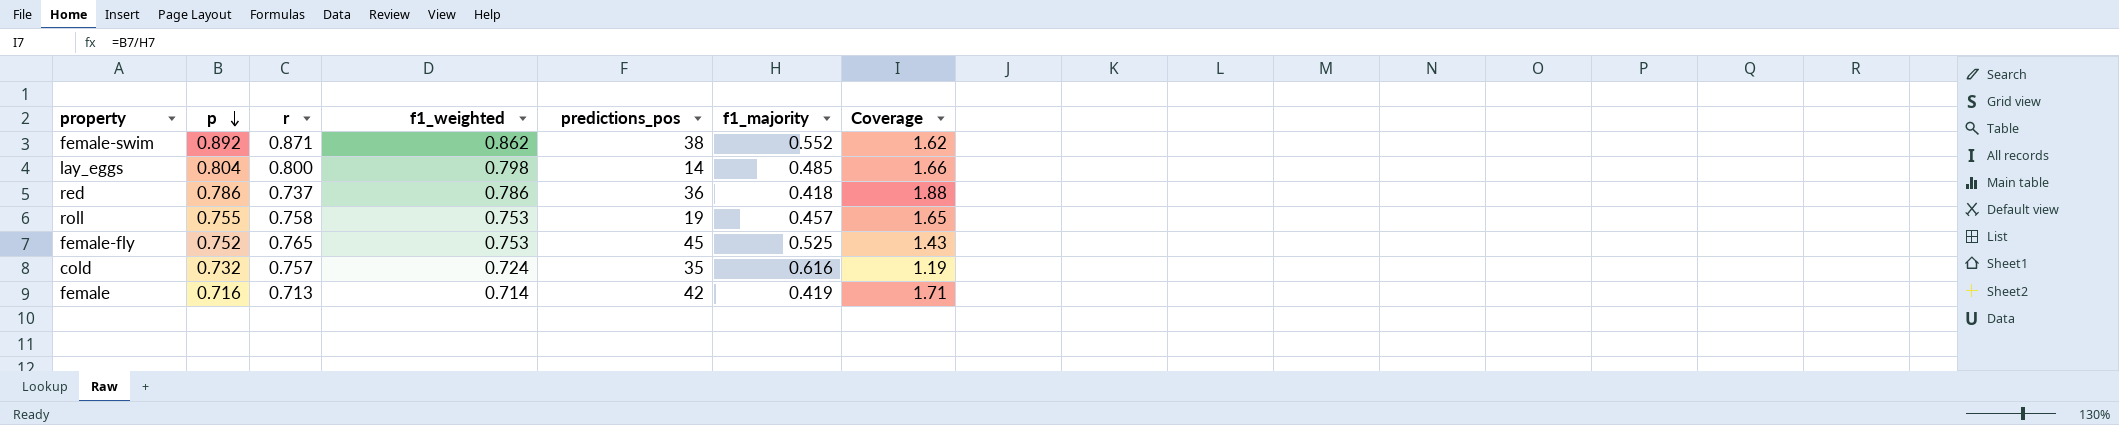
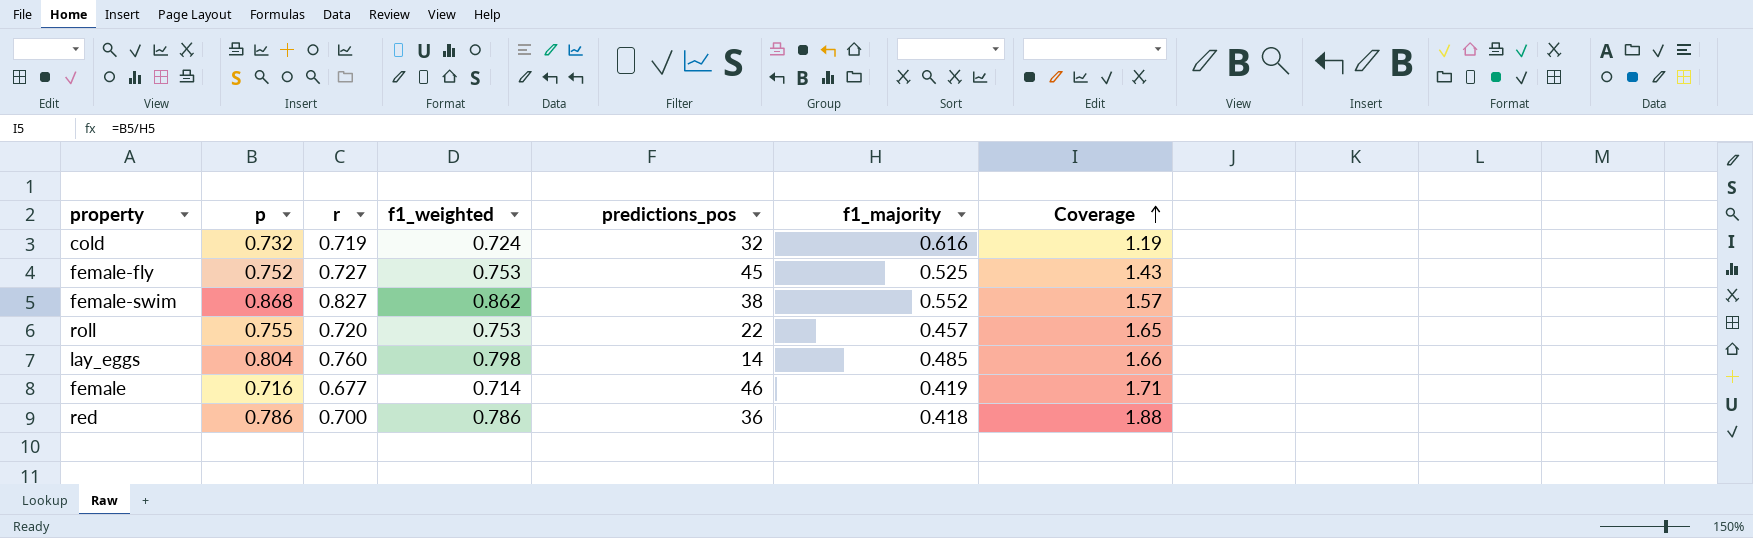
row order: p descending -> Coverage ascending
cold | r: 0.757 -> 0.719
cold | predictions_pos: 35 -> 32
female-fly | r: 0.765 -> 0.727
female-swim | p: 0.892 -> 0.868
female-swim | r: 0.871 -> 0.827
female-swim | Coverage: 1.62 -> 1.57
roll | r: 0.758 -> 0.720
roll | predictions_pos: 19 -> 22
lay_eggs | r: 0.800 -> 0.760
female | r: 0.713 -> 0.677
female | predictions_pos: 42 -> 46
red | r: 0.737 -> 0.700

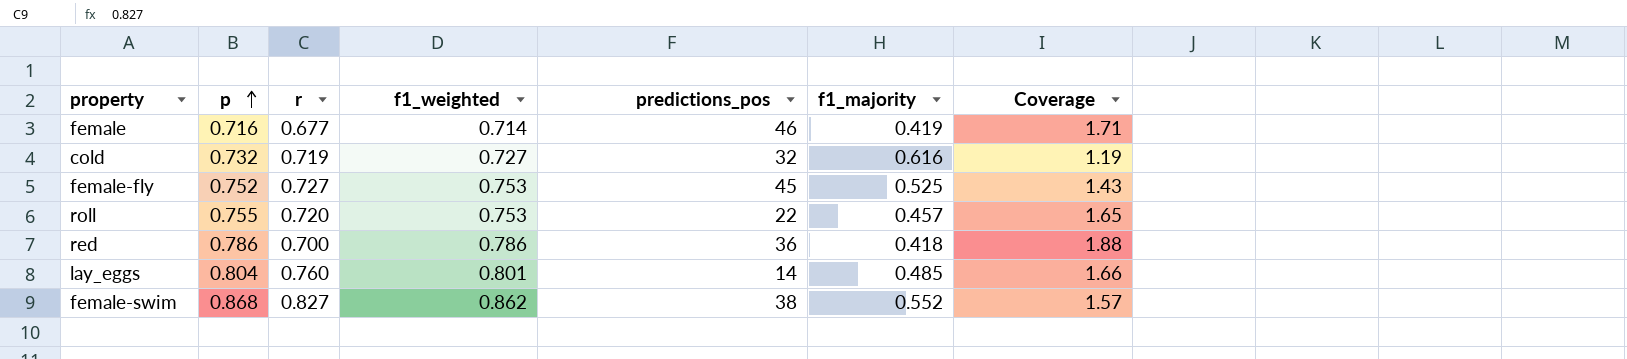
row order: Coverage ascending -> p ascending
cold | f1_weighted: 0.724 -> 0.727
lay_eggs | f1_weighted: 0.798 -> 0.801

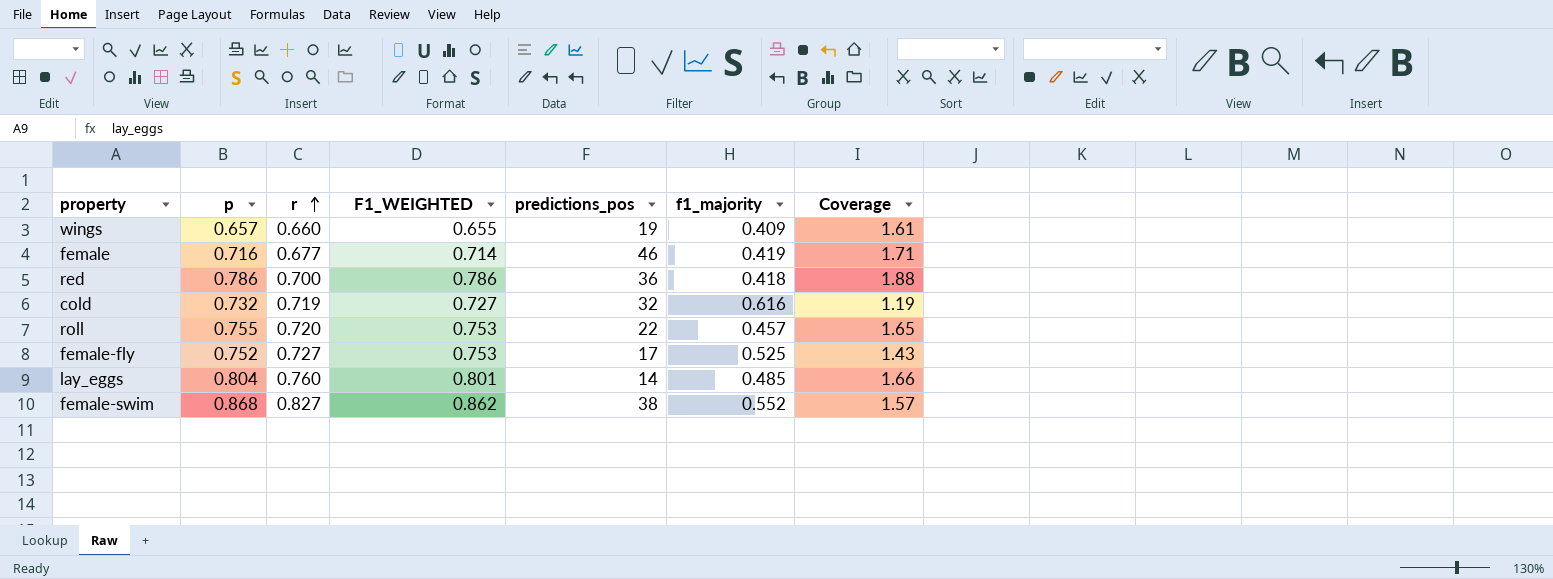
row order: p ascending -> r ascending
column name: f1_weighted -> F1_WEIGHTED
row wings: none -> 0.657 | 0.660 | 0.655 | 19 | 0.409 | 1.61
female-fly | predictions_pos: 45 -> 17

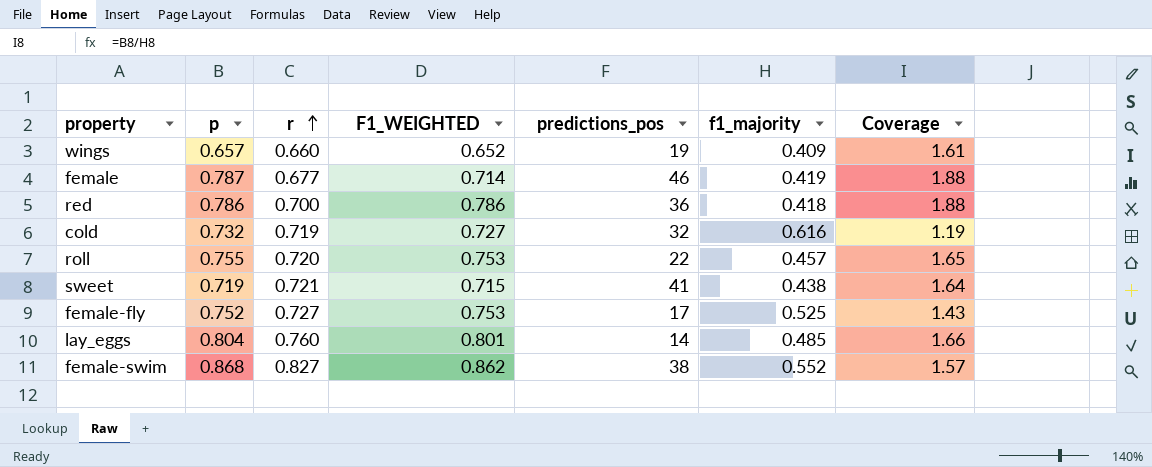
wings | F1_WEIGHTED: 0.655 -> 0.652
female | p: 0.716 -> 0.787
female | Coverage: 1.71 -> 1.88
row sweet: none -> 0.719 | 0.721 | 0.715 | 41 | 0.438 | 1.64

